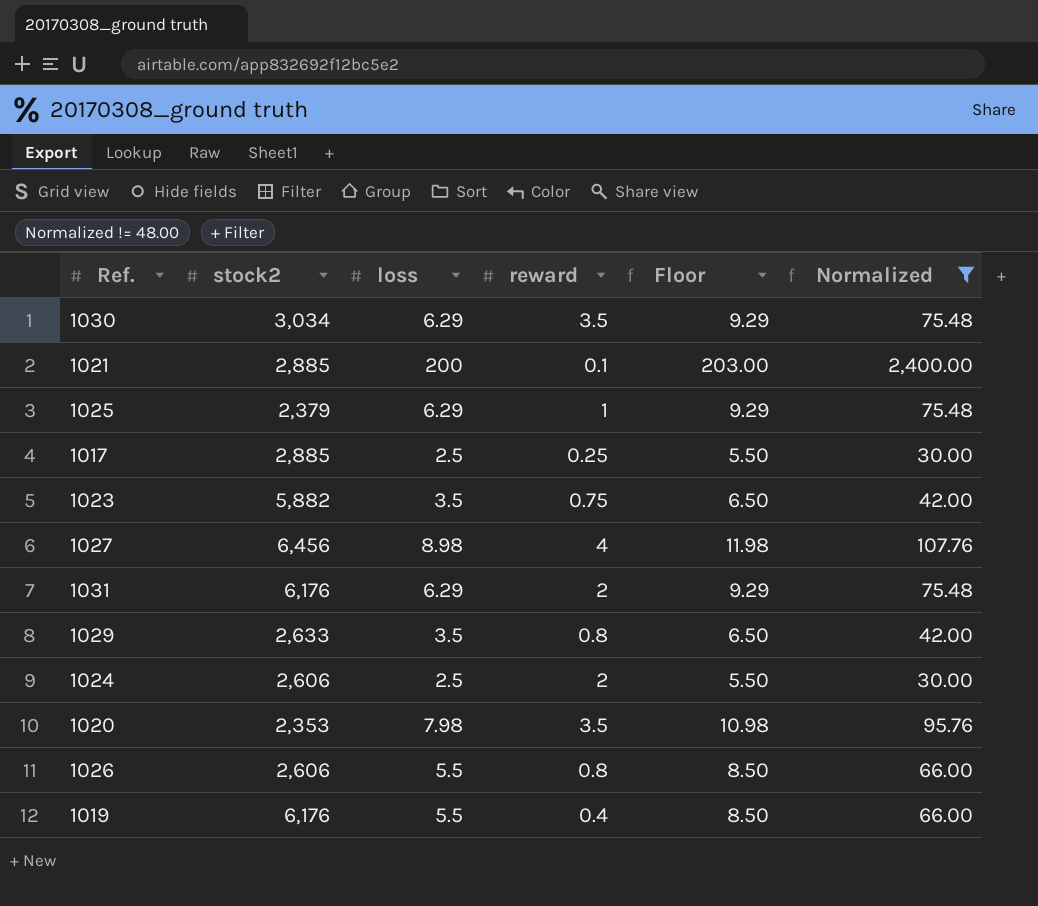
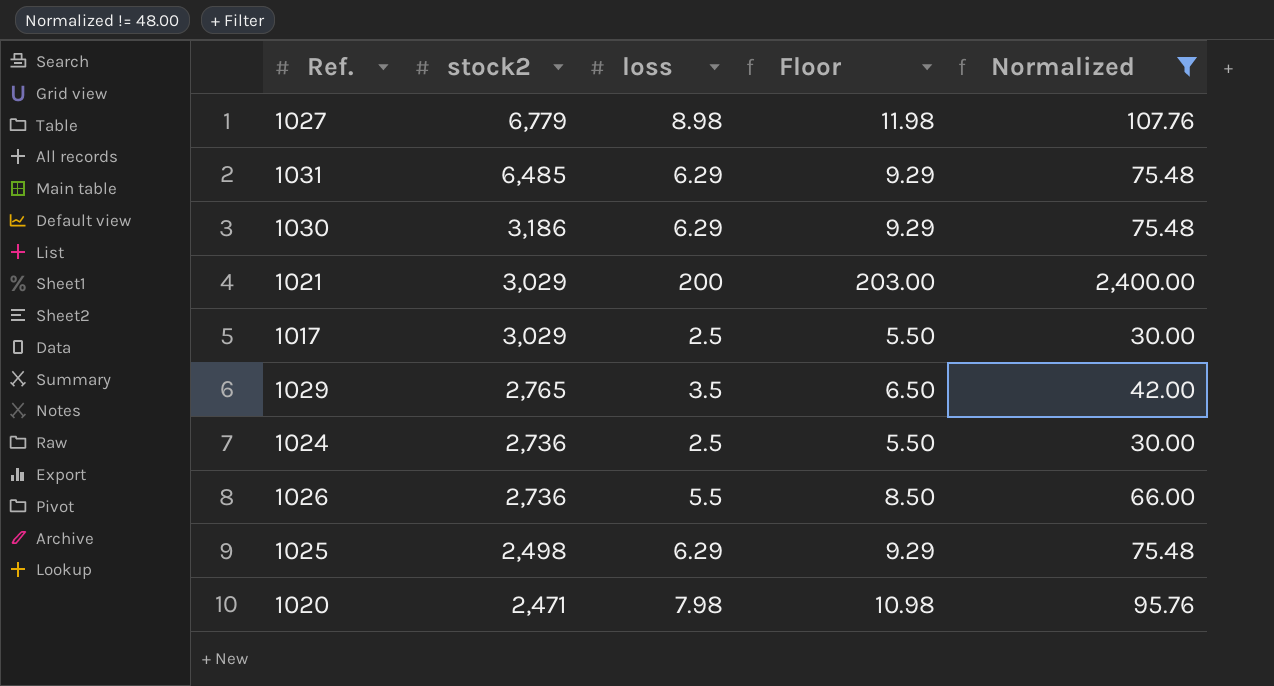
row order: none -> stock2 descending
column reward | position: 4 -> none
row 1023: 5,882 | 3.5 | 0.75 | 6.50 | 42.00 -> none
row 1019: 6,176 | 5.5 | 0.4 | 8.50 | 66.00 -> none
1027 | stock2: 6,456 -> 6,779
1031 | stock2: 6,176 -> 6,485
1030 | stock2: 3,034 -> 3,186
1021 | stock2: 2,885 -> 3,029
1017 | stock2: 2,885 -> 3,029
1029 | stock2: 2,633 -> 2,765
1024 | stock2: 2,606 -> 2,736
1026 | stock2: 2,606 -> 2,736
1025 | stock2: 2,379 -> 2,498
1020 | stock2: 2,353 -> 2,471

